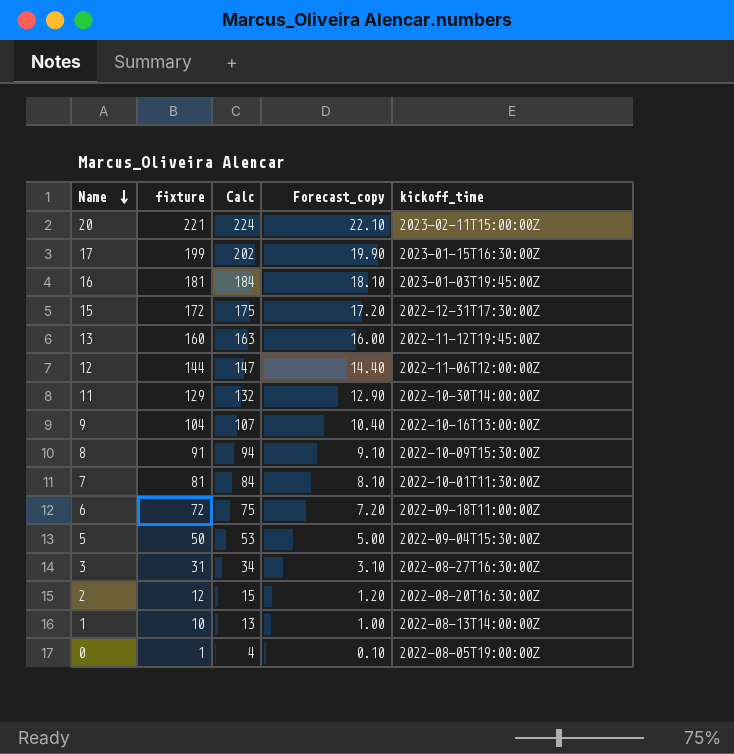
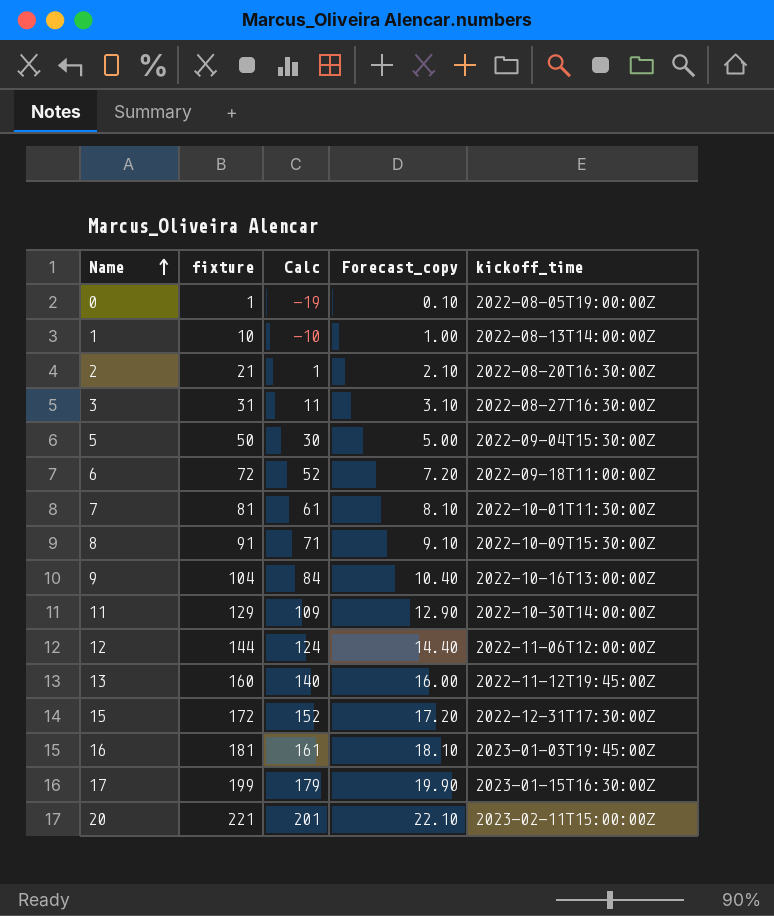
row order: Name descending -> Name ascending
column Calc | formula: [fixture] + 3 -> [fixture] - 20
2 | fixture: 12 -> 21
2 | Forecast_copy: 1.20 -> 2.10

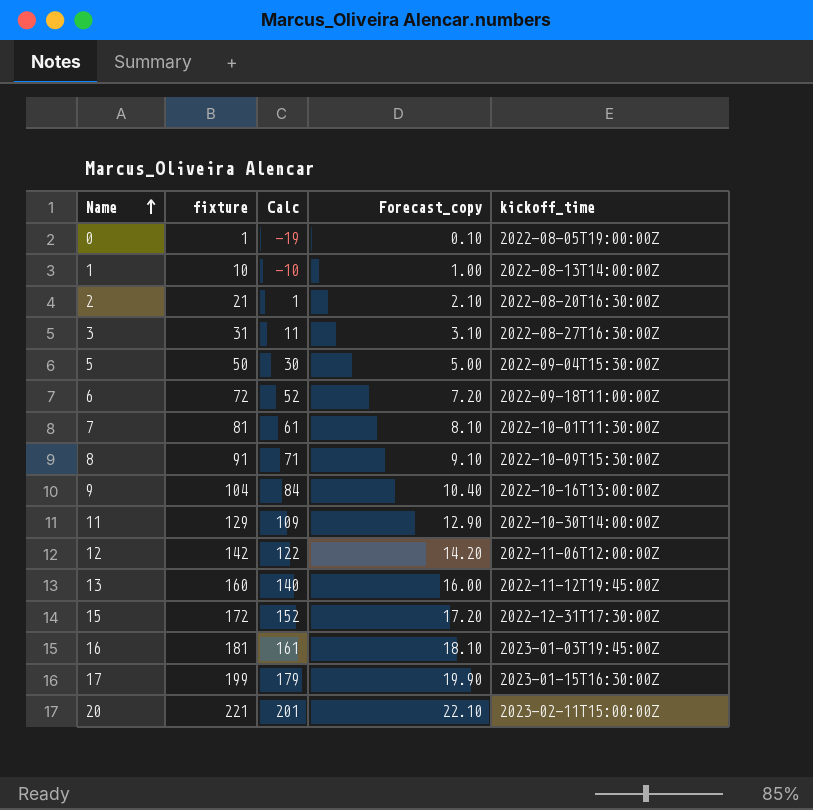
12 | fixture: 144 -> 142
12 | Calc: 124 -> 122
12 | Forecast_copy: 14.40 -> 14.20

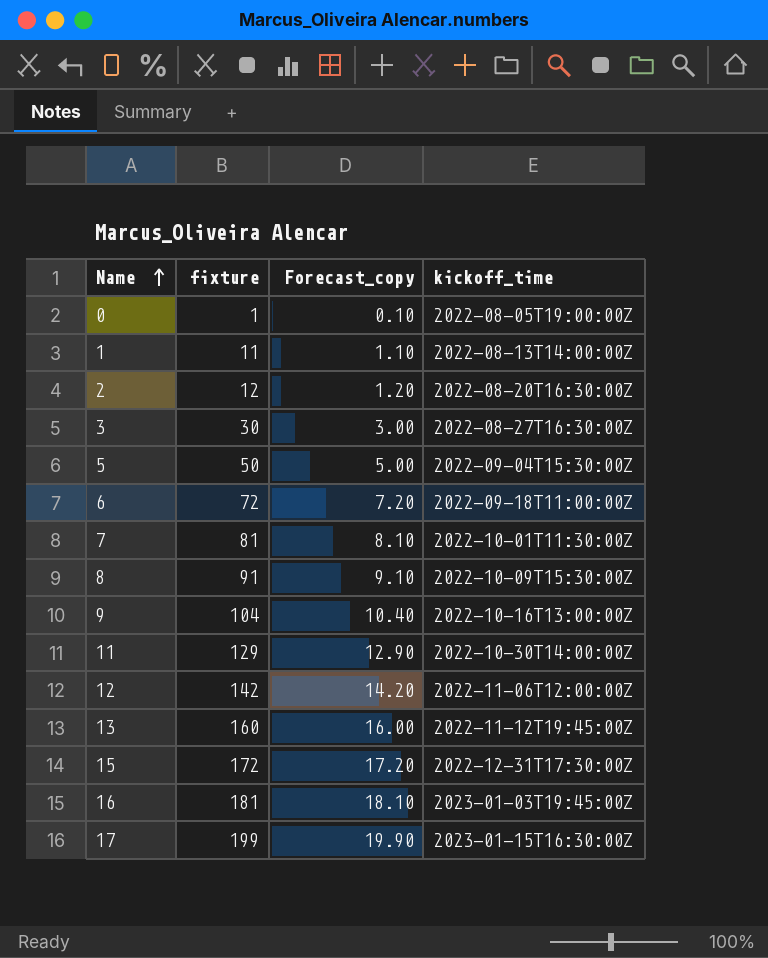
column Calc | formula: [fixture] - 20 -> none
row 20: 221 | 201 | 22.10 | 2023-02-11T15:00:00Z -> none
1 | fixture: 10 -> 11
1 | Forecast_copy: 1.00 -> 1.10
2 | fixture: 21 -> 12
2 | Forecast_copy: 2.10 -> 1.20
3 | fixture: 31 -> 30
3 | Forecast_copy: 3.10 -> 3.00

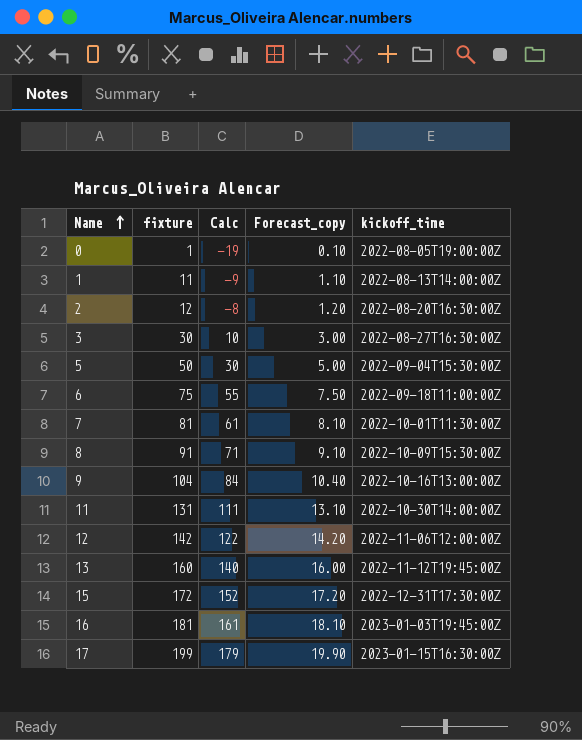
column Calc | formula: none -> [fixture] - 20
6 | fixture: 72 -> 75
6 | Forecast_copy: 7.20 -> 7.50
11 | fixture: 129 -> 131
11 | Forecast_copy: 12.90 -> 13.10

